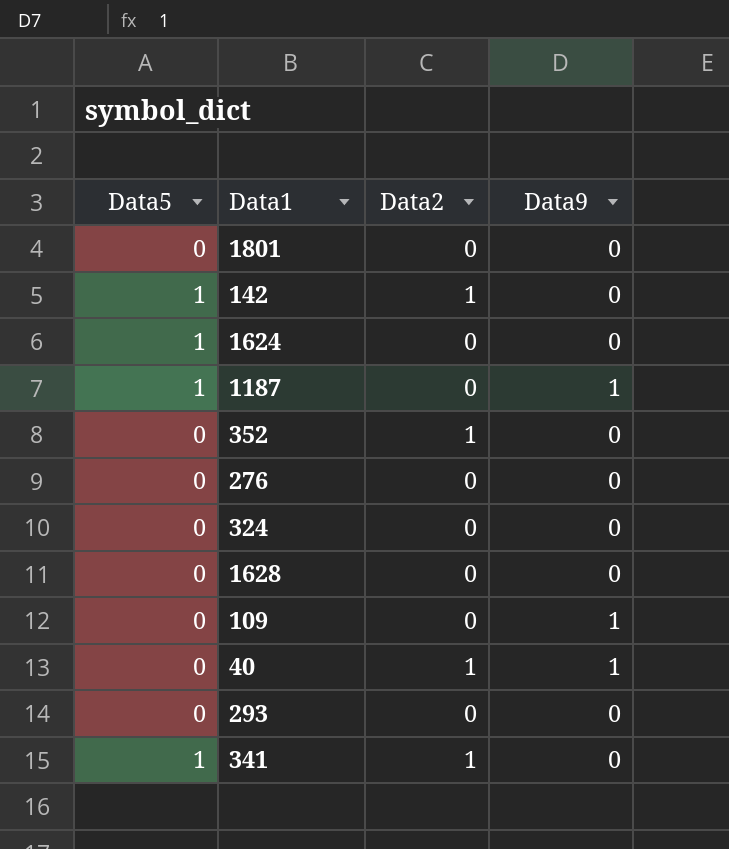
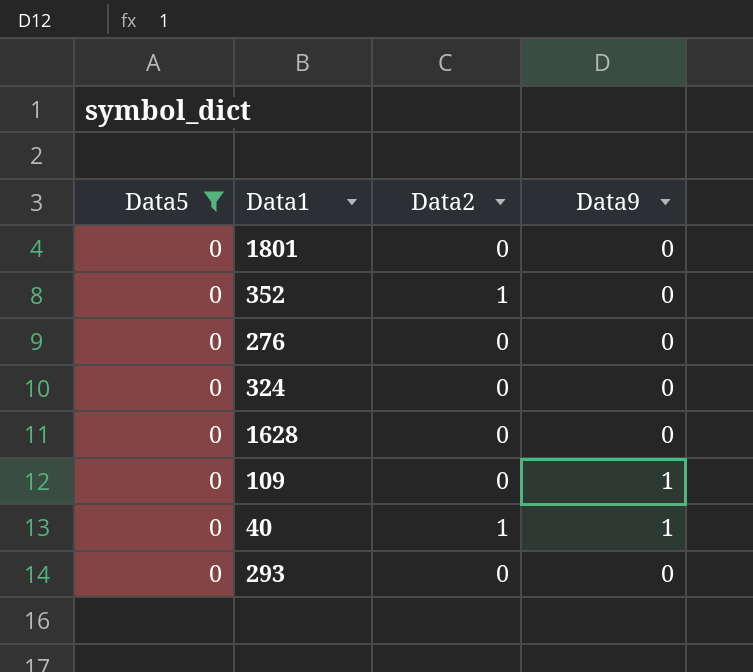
filter: none -> Data5 = 0

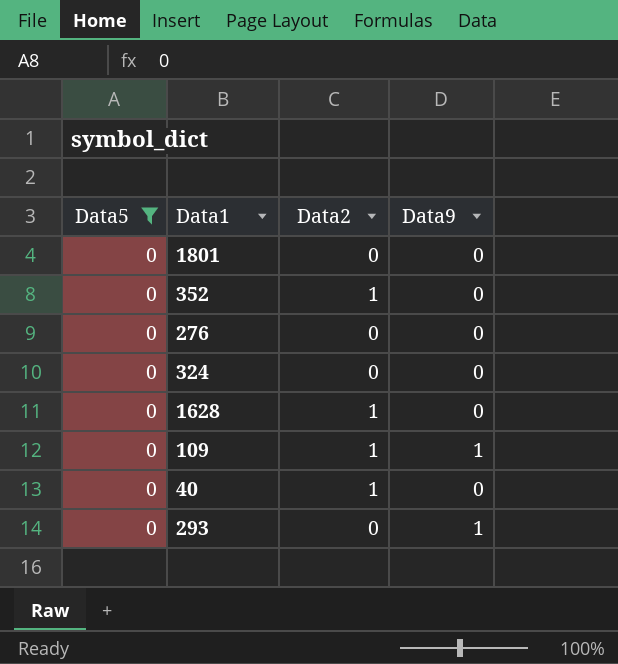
1628 | Data2: 0 -> 1
109 | Data2: 0 -> 1
40 | Data9: 1 -> 0
293 | Data9: 0 -> 1

